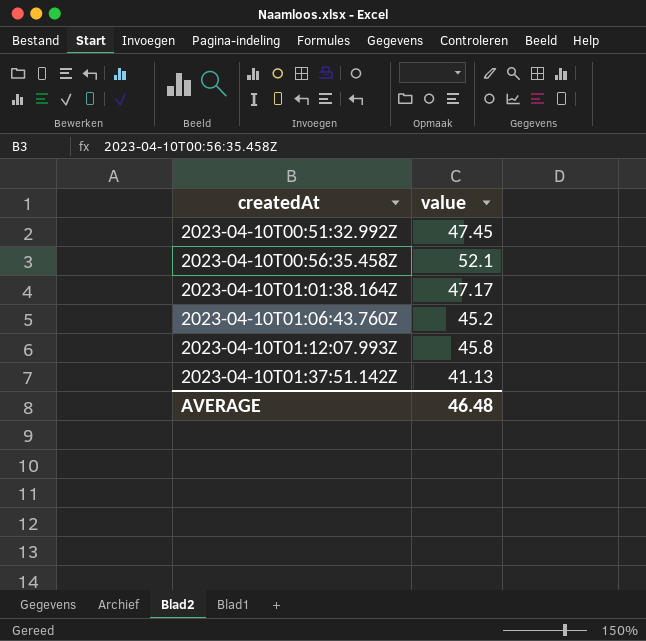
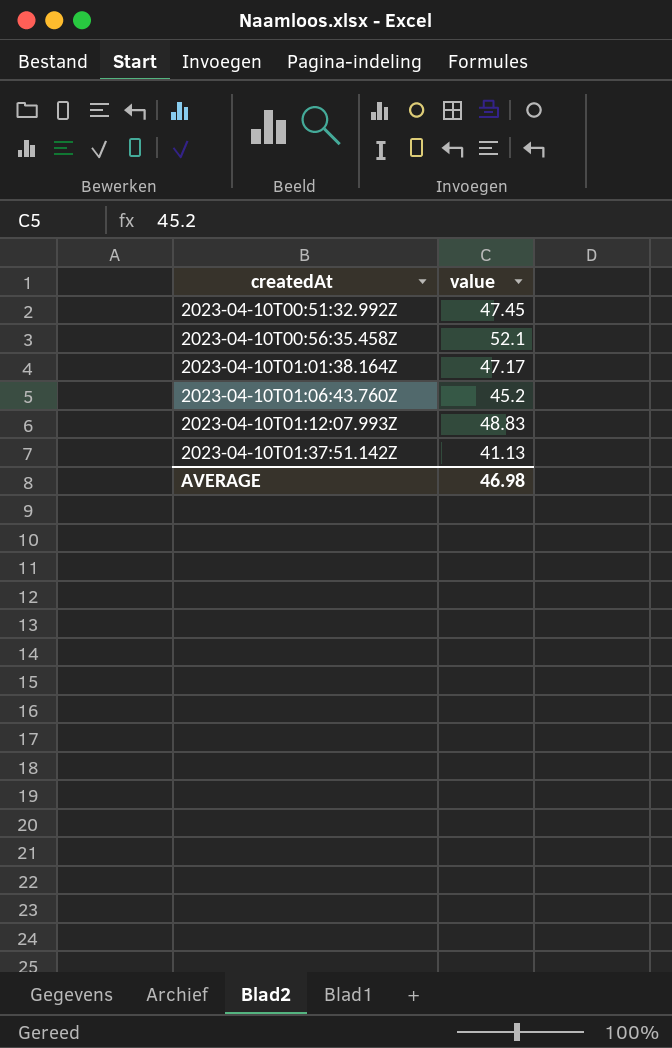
2023-04-10T01:12:07.993Z | value: 45.8 -> 48.83
AVERAGE | value: 46.48 -> 46.98

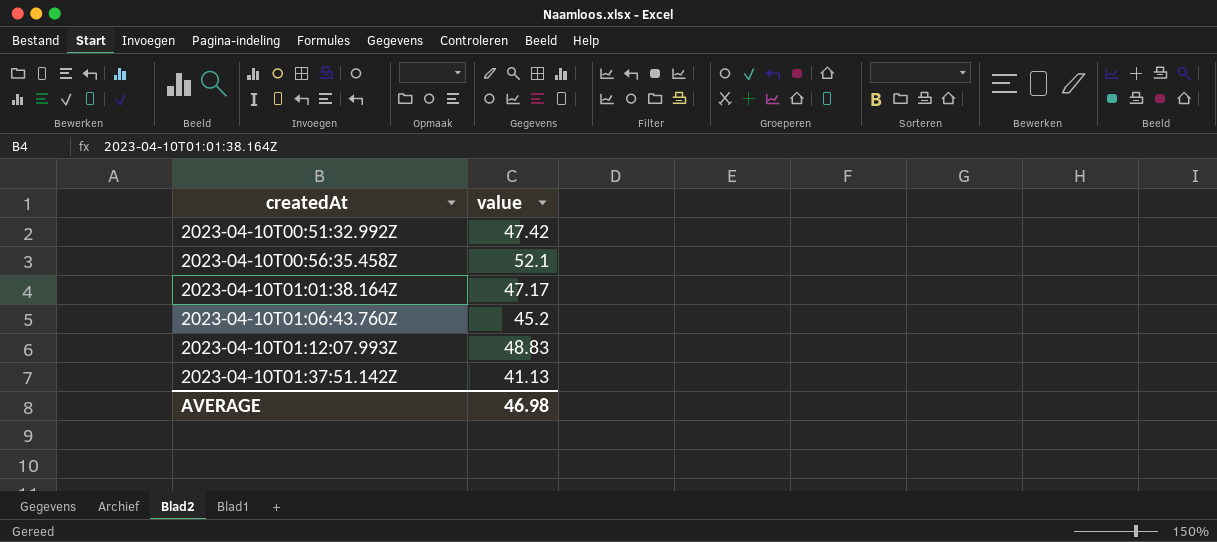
2023-04-10T00:51:32.992Z | value: 47.45 -> 47.42

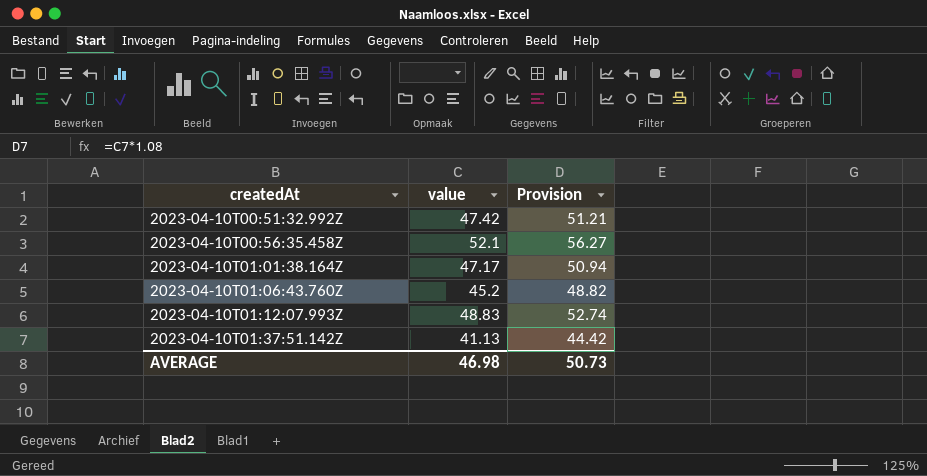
column Provision | formula: none -> [value] * 1.08

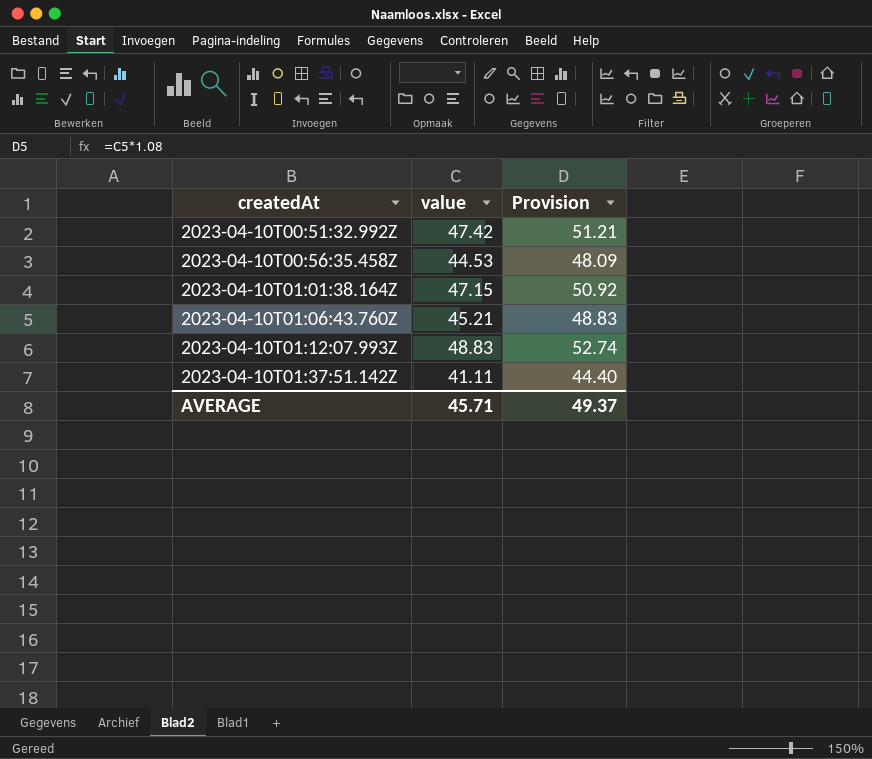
2023-04-10T00:56:35.458Z | value: 52.1 -> 44.53
2023-04-10T00:56:35.458Z | Provision: 56.27 -> 48.09
2023-04-10T01:01:38.164Z | value: 47.17 -> 47.15
2023-04-10T01:01:38.164Z | Provision: 50.94 -> 50.92
2023-04-10T01:06:43.760Z | value: 45.2 -> 45.21
2023-04-10T01:06:43.760Z | Provision: 48.82 -> 48.83
2023-04-10T01:37:51.142Z | value: 41.13 -> 41.11
2023-04-10T01:37:51.142Z | Provision: 44.42 -> 44.40
AVERAGE | value: 46.98 -> 45.71
AVERAGE | Provision: 50.73 -> 49.37

